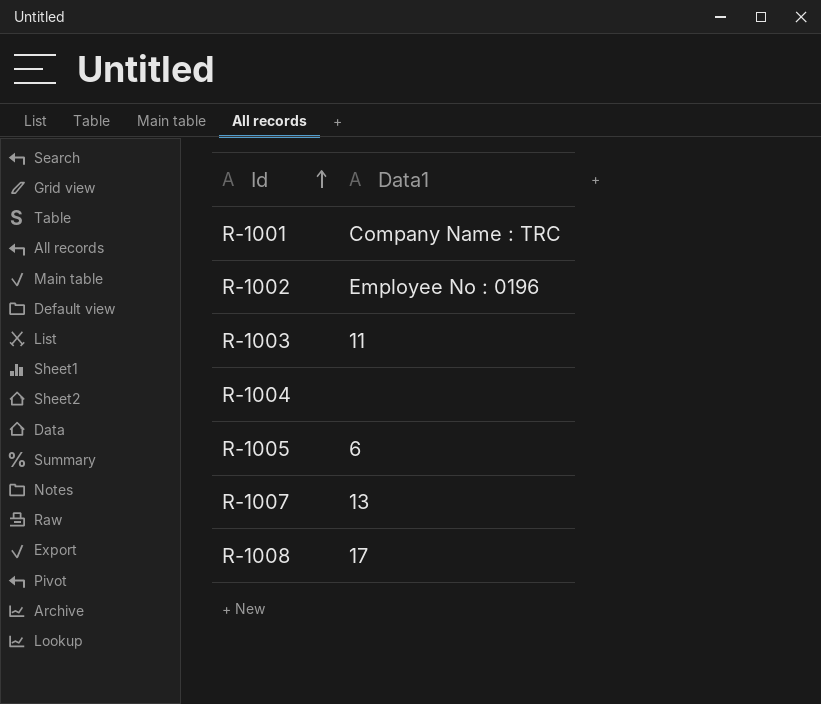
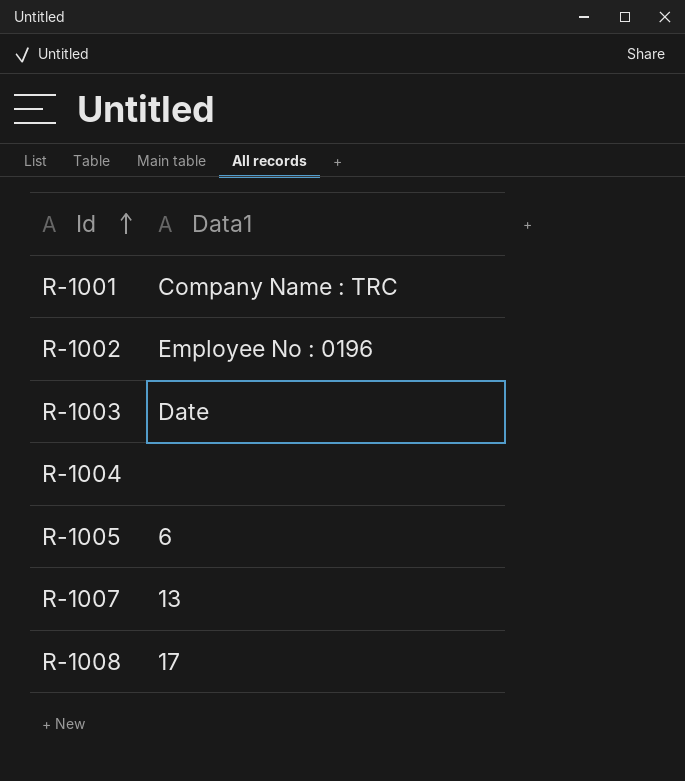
R-1003 | Data1: 11 -> Date

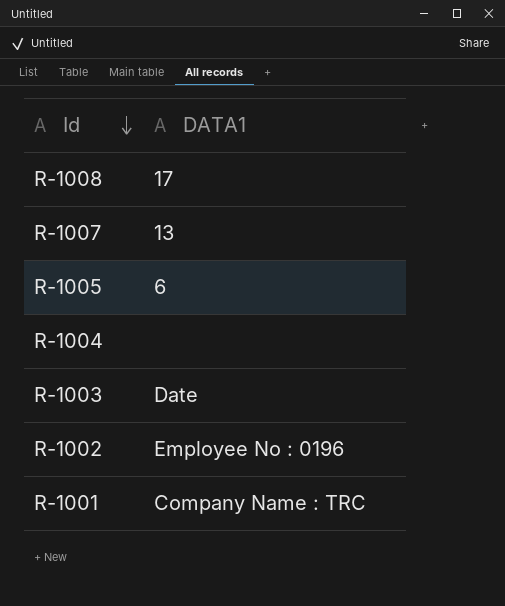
row order: Id ascending -> Id descending
column name: Data1 -> DATA1

